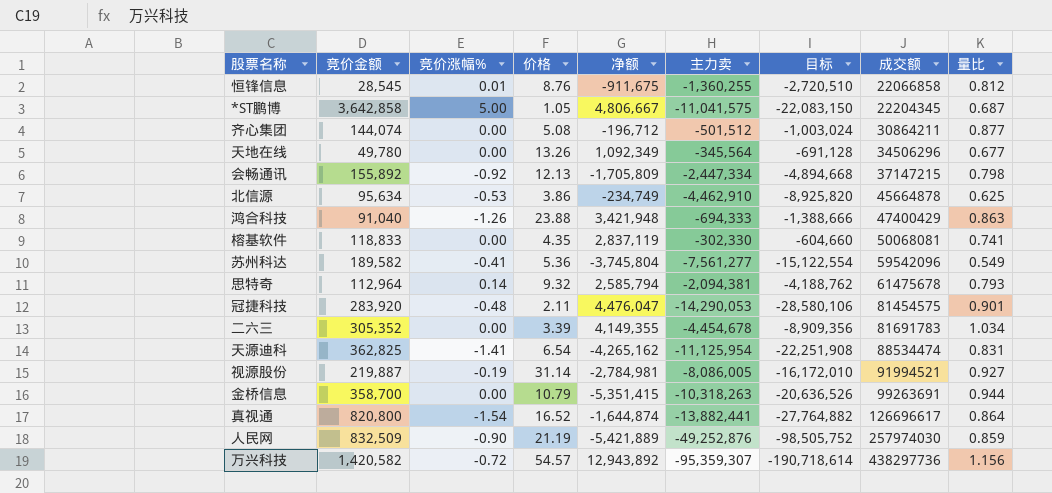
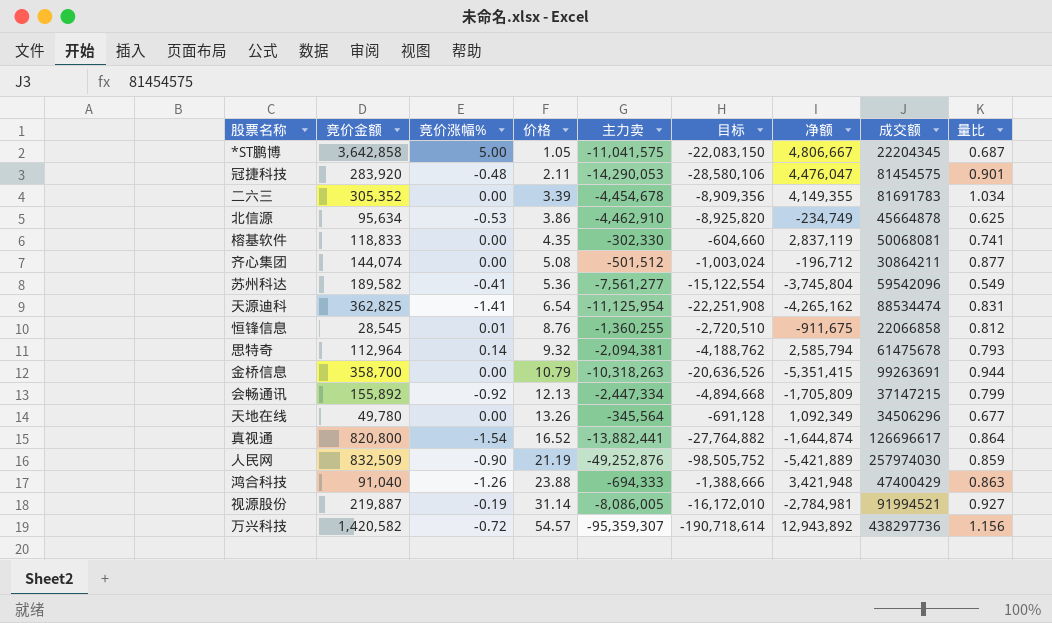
row order: 成交额 ascending -> 价格 ascending
column 净额 | position: 5 -> 7
会畅通讯 | 量比: 0.798 -> 0.799

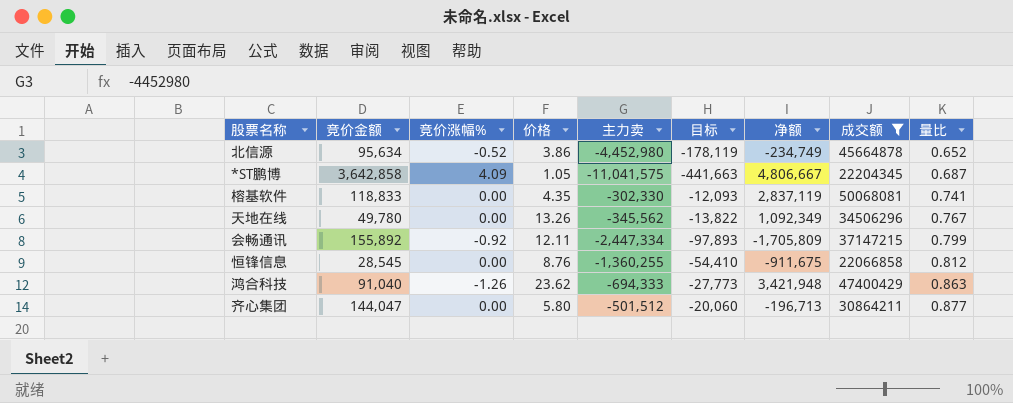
filter: none -> 成交额 <= 50068081
row order: 价格 ascending -> 量比 ascending
column 目标 | formula: [主力卖] * 2 -> [主力卖] * 0.04
北信源 | 竞价涨幅%: -0.53 -> -0.52
北信源 | 主力卖: -4,462,910 -> -4,452,980
北信源 | 量比: 0.625 -> 0.652
*ST鹏博 | 竞价涨幅%: 5.00 -> 4.09
天地在线 | 主力卖: -345,564 -> -345,562
天地在线 | 量比: 0.677 -> 0.767
会畅通讯 | 价格: 12.13 -> 12.11
恒锋信息 | 竞价涨幅%: 0.01 -> 0.00
鸿合科技 | 价格: 23.88 -> 23.62
齐心集团 | 竞价金额: 144,074 -> 144,047
齐心集团 | 价格: 5.08 -> 5.80
齐心集团 | 净额: -196,712 -> -196,713

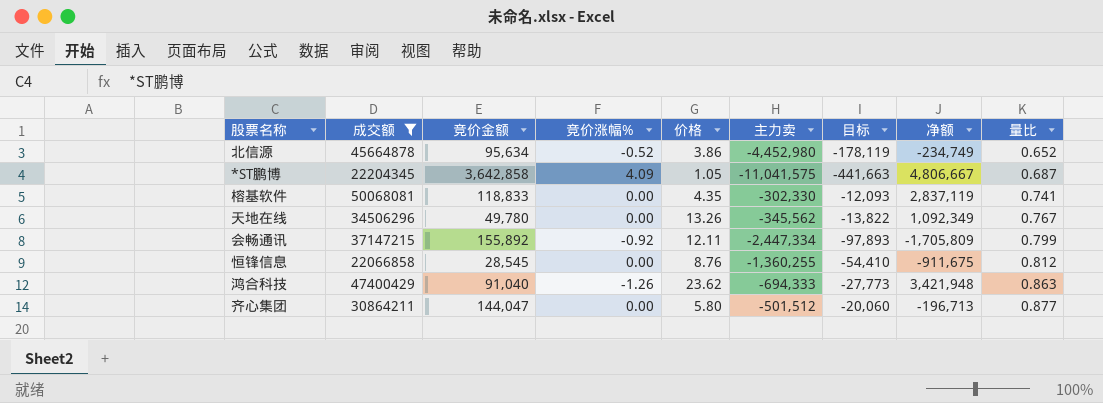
column 成交额 | position: 8 -> 2

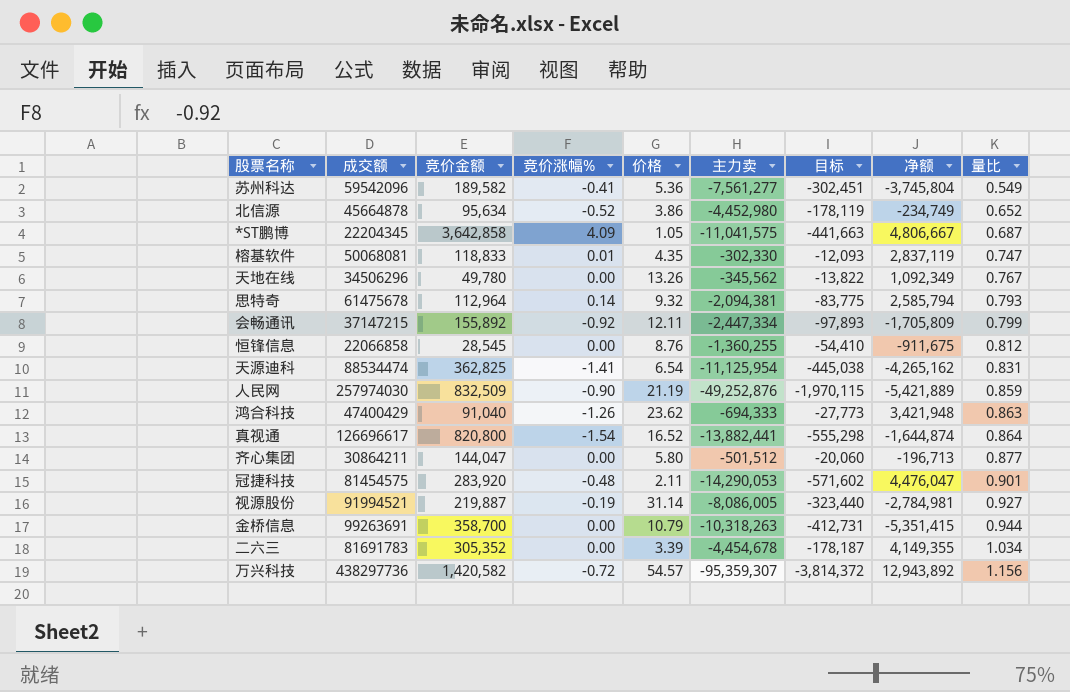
filter: 成交额 <= 50068081 -> none
榕基软件 | 竞价涨幅%: 0.00 -> 0.01
榕基软件 | 量比: 0.741 -> 0.747

